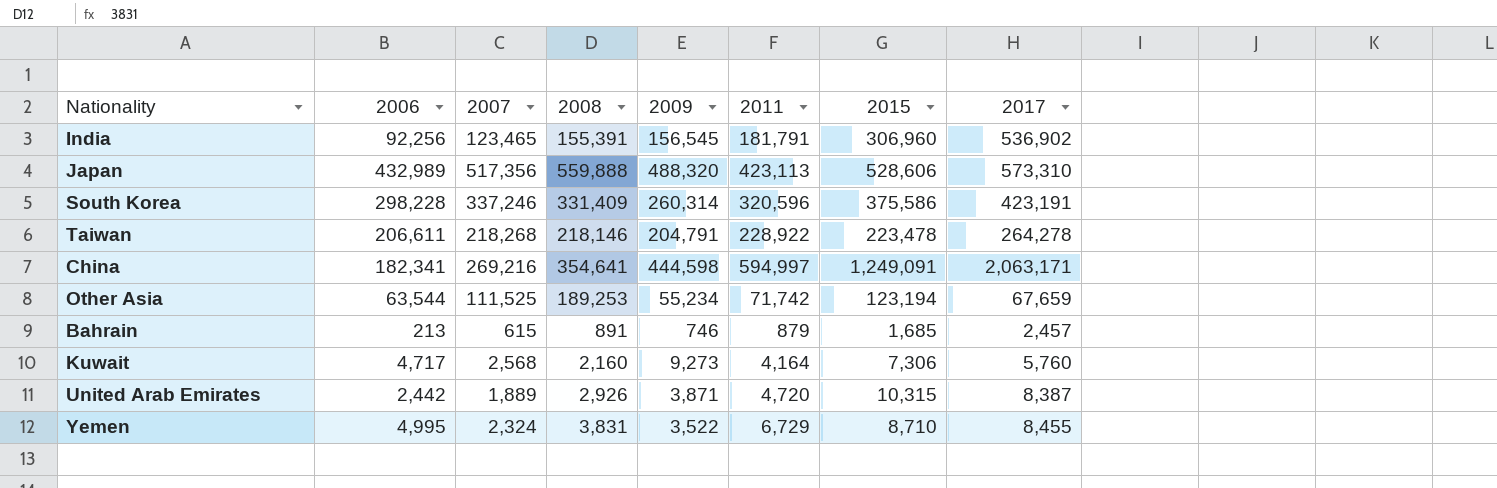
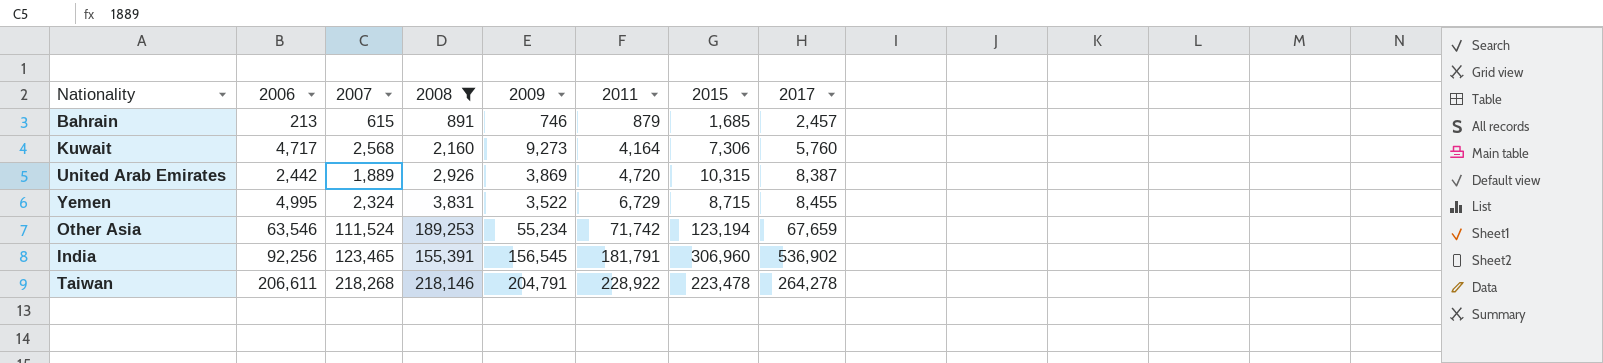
filter: none -> 2008 <= 218,146
row order: none -> 2011 ascending
United Arab Emirates | 2009: 3,871 -> 3,869
Yemen | 2015: 8,710 -> 8,715
Other Asia | 2006: 63,544 -> 63,546
Other Asia | 2007: 111,525 -> 111,524

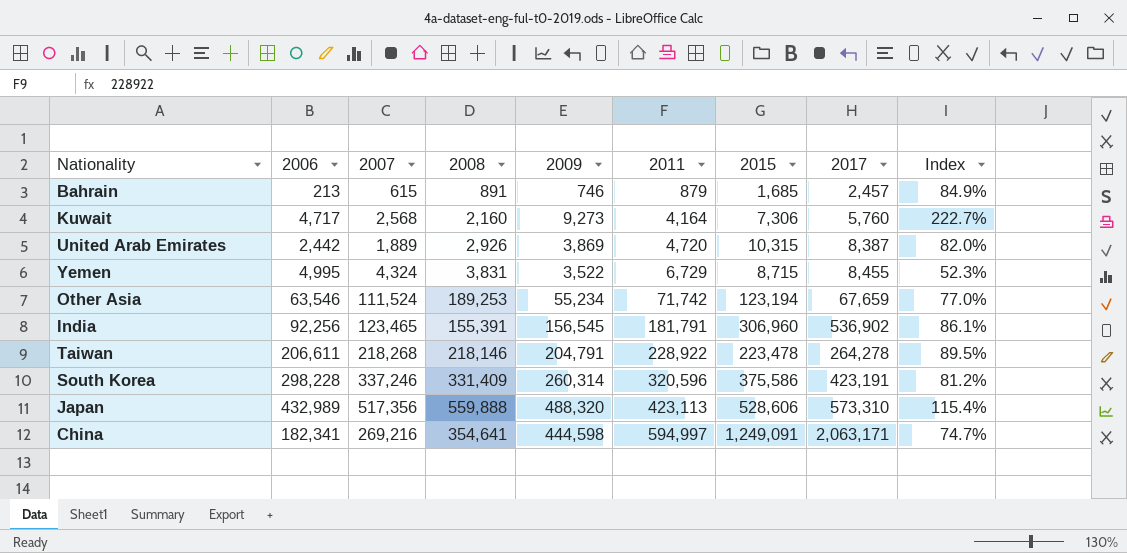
filter: 2008 <= 218,146 -> none
column Index | formula: none -> [2009] / [2011]
Yemen | 2007: 2,324 -> 4,324

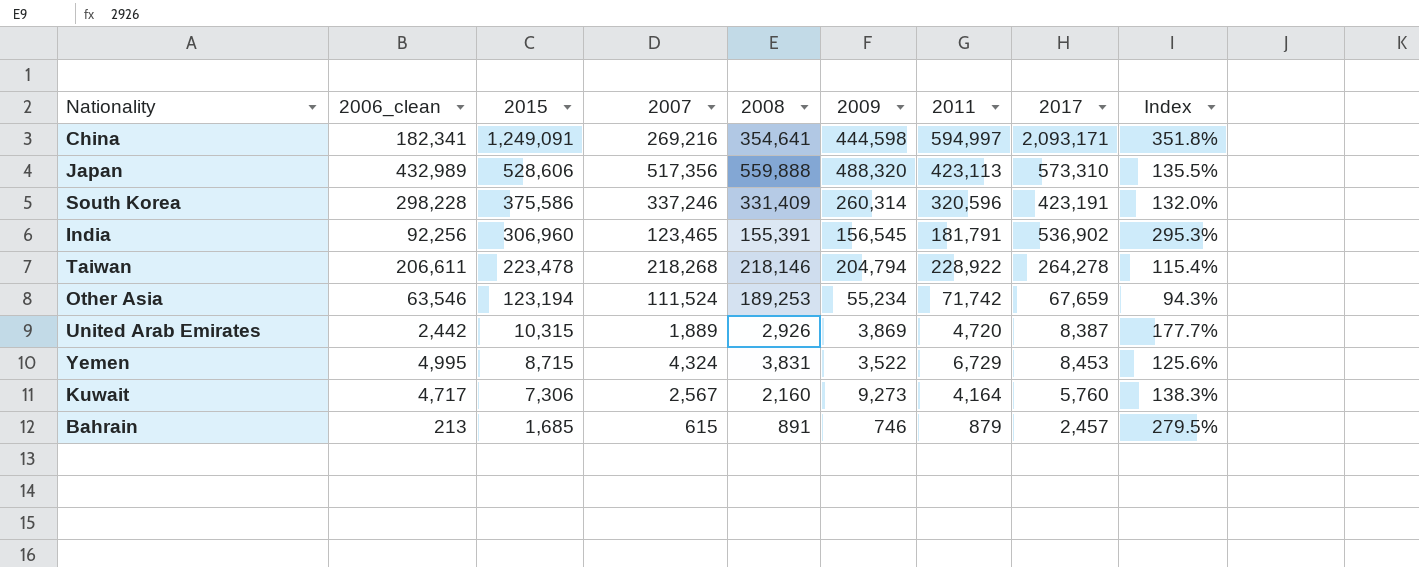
row order: 2011 ascending -> 2015 descending
column name: 2006 -> 2006_clean
column 2015 | position: 7 -> 3
column Index | formula: [2009] / [2011] -> [2017] / [2011]
China | 2017: 2,063,171 -> 2,093,171
Taiwan | 2009: 204,791 -> 204,794
Yemen | 2017: 8,455 -> 8,453
Kuwait | 2007: 2,568 -> 2,567

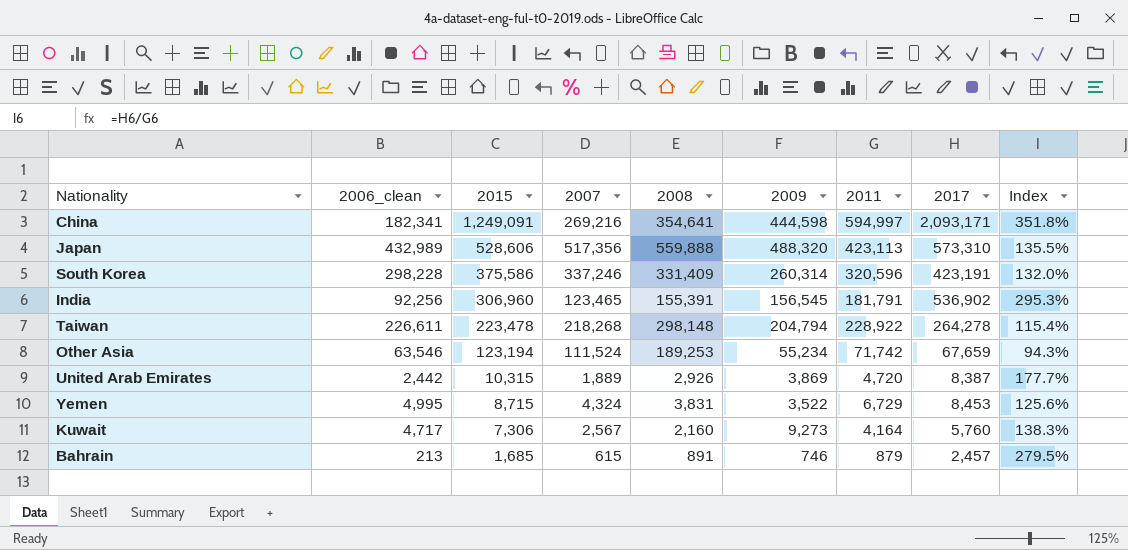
Taiwan | 2006_clean: 206,611 -> 226,611
Taiwan | 2008: 218,146 -> 298,148

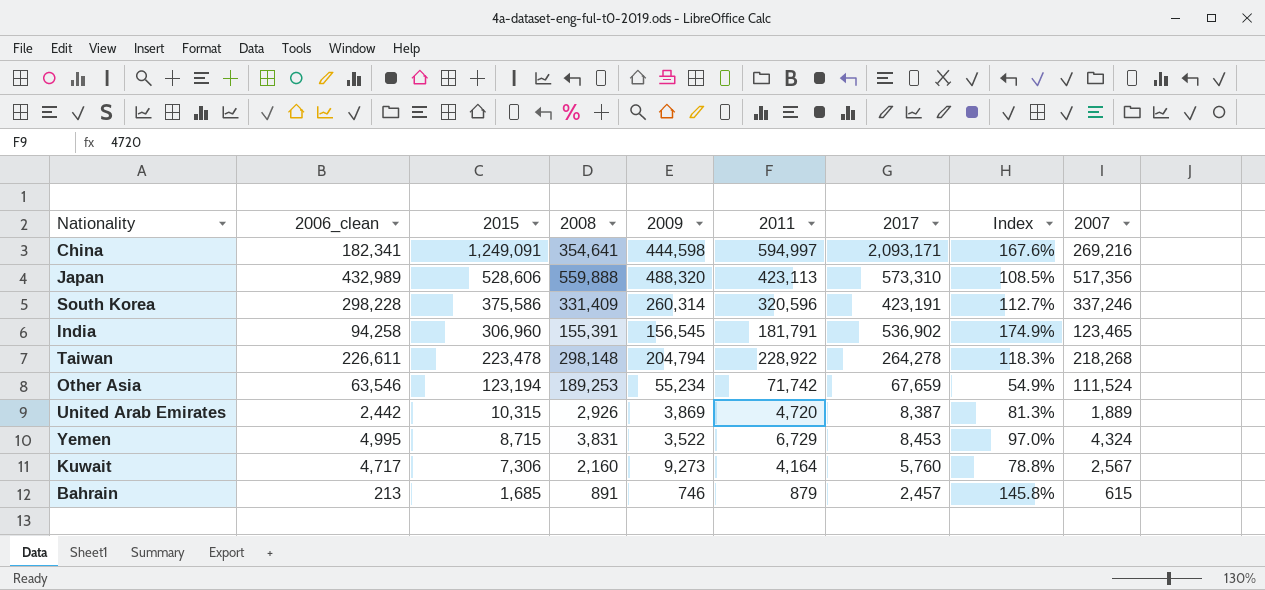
column Index | formula: [2017] / [2011] -> [2017] / [2015]
column 2007 | position: 4 -> 9
India | 2006_clean: 92,256 -> 94,258

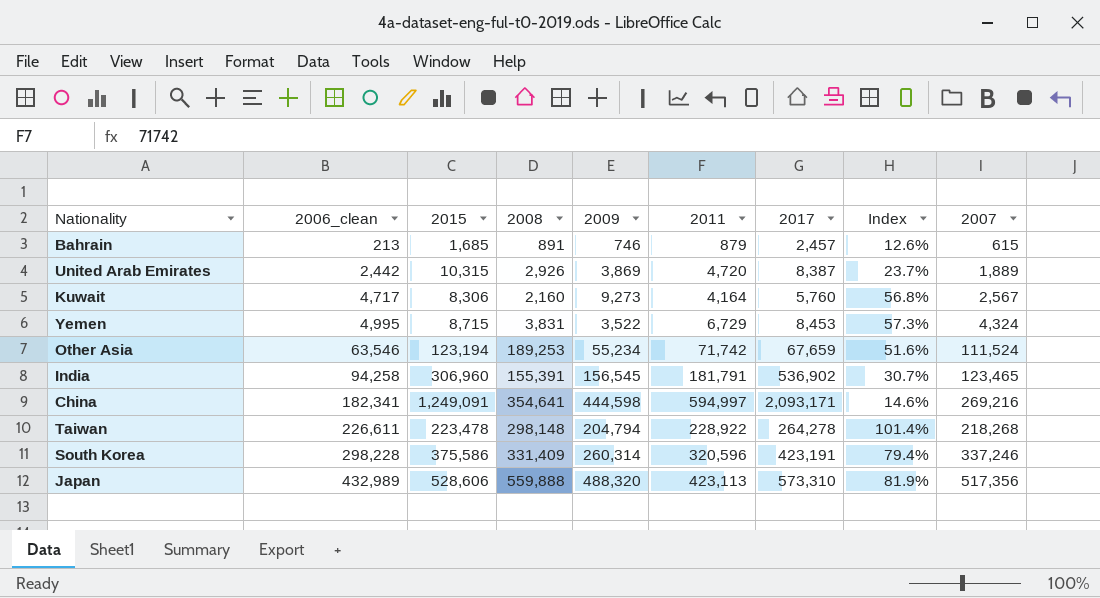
row order: 2015 descending -> 2006_clean ascending
column Index | formula: [2017] / [2015] -> [2006_clean] / [2015]
Kuwait | 2015: 7,306 -> 8,306

